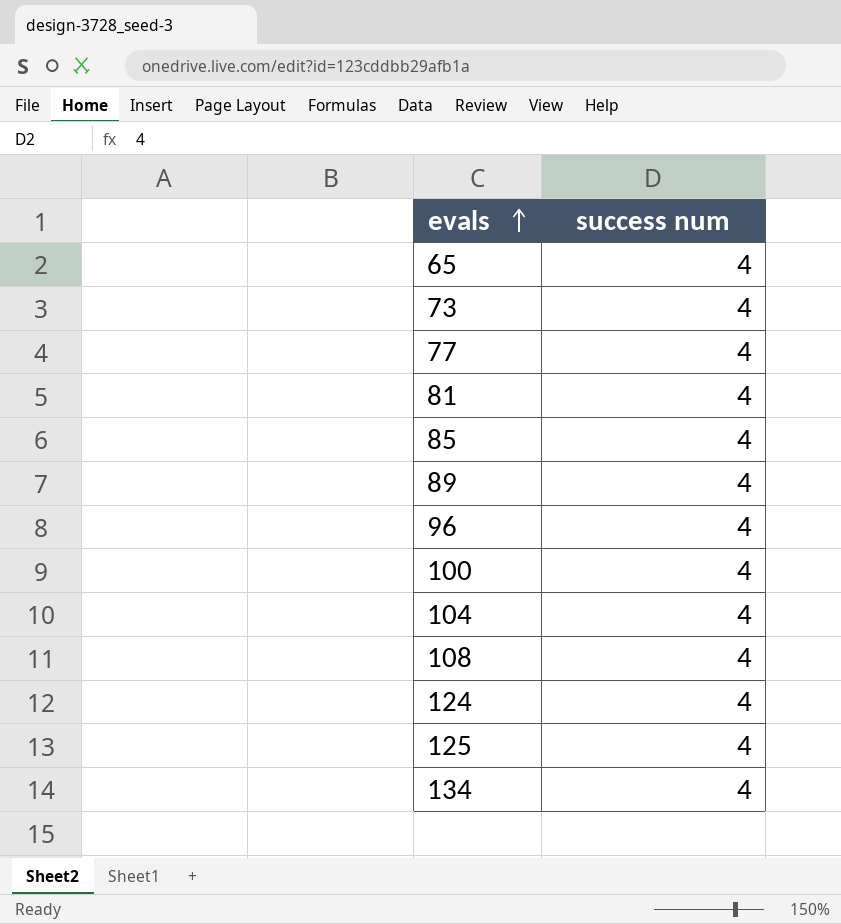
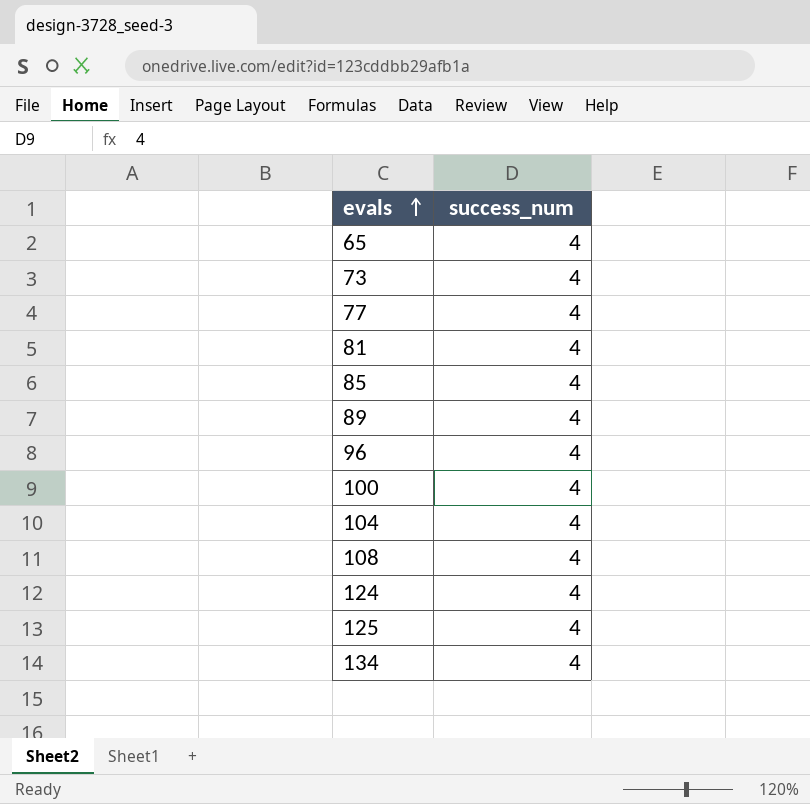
column name: success num -> success_num

